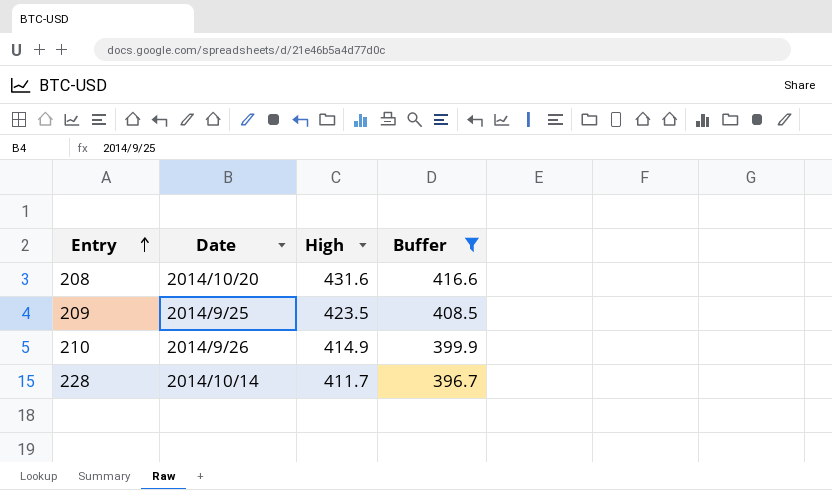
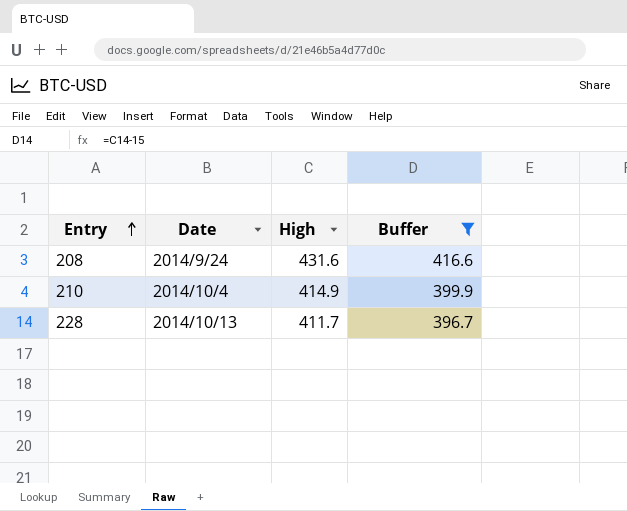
row 209: 2014/9/25 | 423.5 | 408.5 -> none
208 | Date: 2014/10/20 -> 2014/9/24
210 | Date: 2014/9/26 -> 2014/10/4
228 | Date: 2014/10/14 -> 2014/10/13

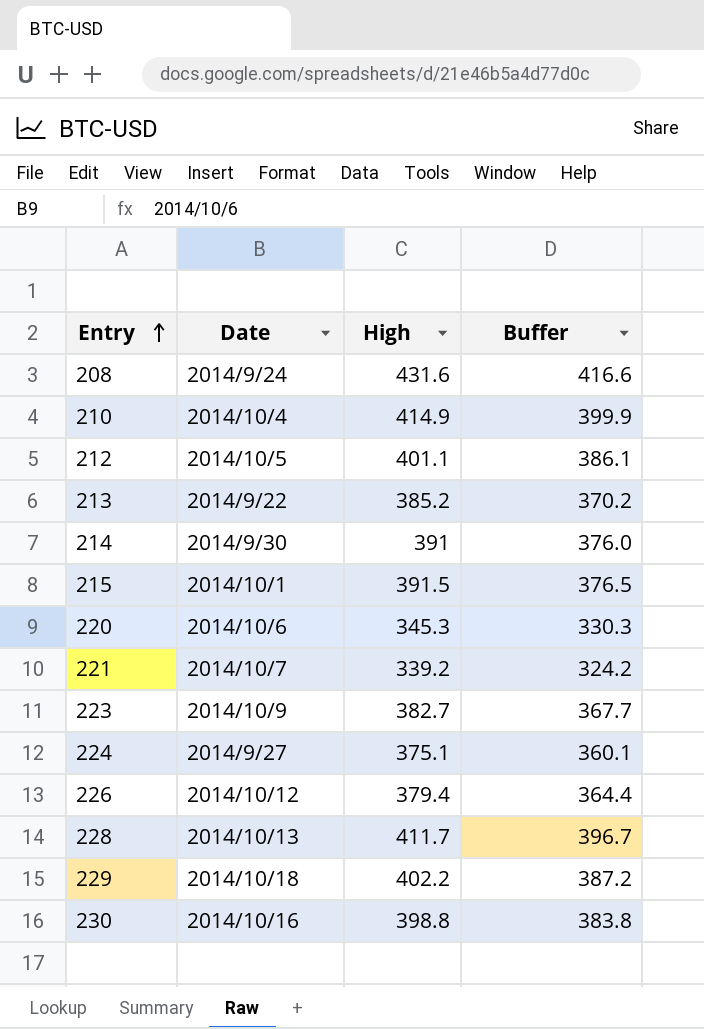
filter: Buffer >= 396.7 -> none

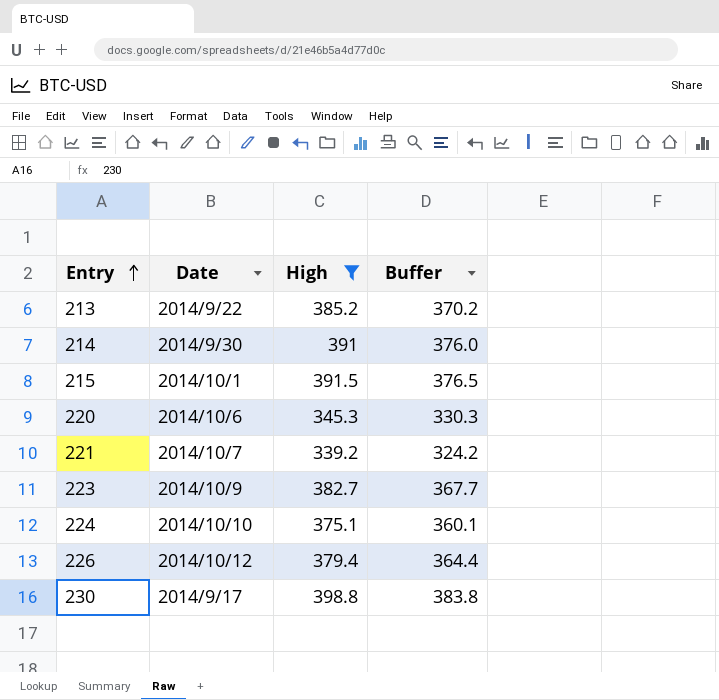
filter: none -> High <= 398.8
224 | Date: 2014/9/27 -> 2014/10/10
230 | Date: 2014/10/16 -> 2014/9/17

